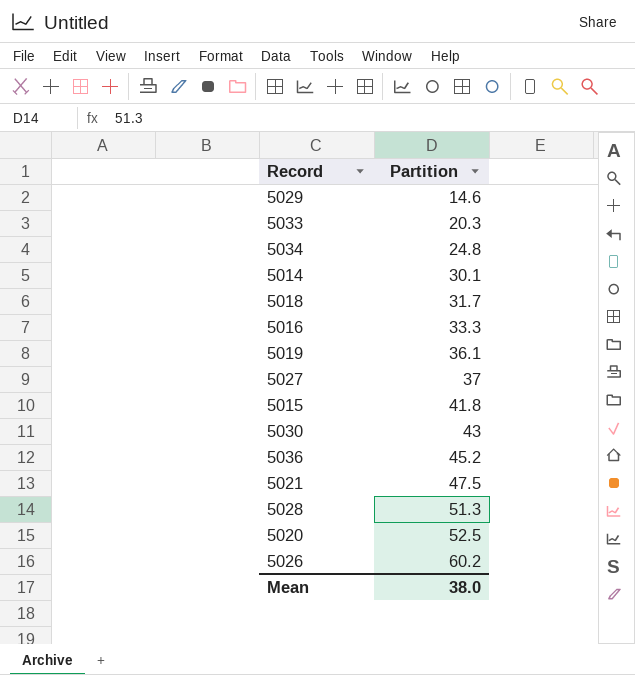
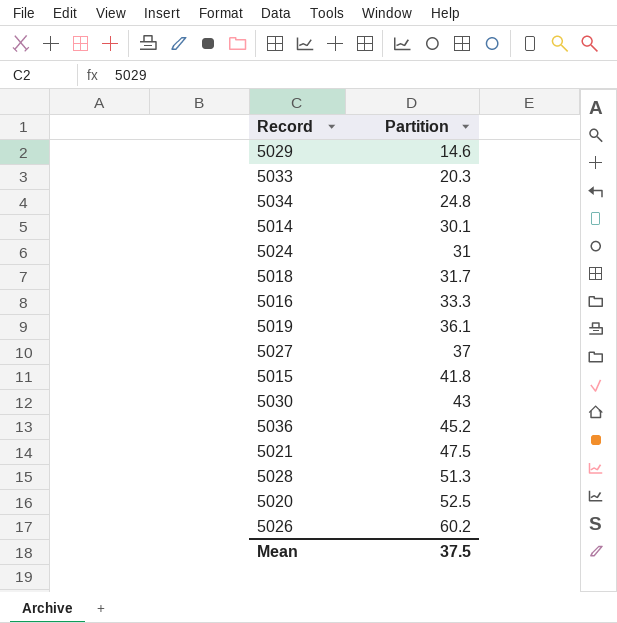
row 5024: none -> 31
Mean | Partition: 38.0 -> 37.5

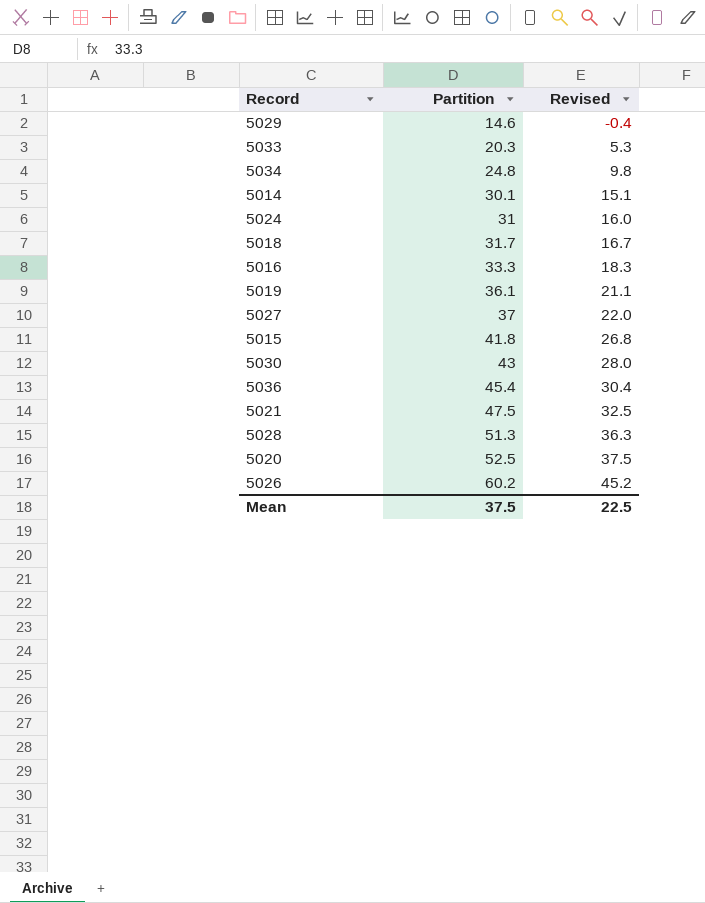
column Revised | formula: none -> [Partition] - 15
5036 | Partition: 45.2 -> 45.4

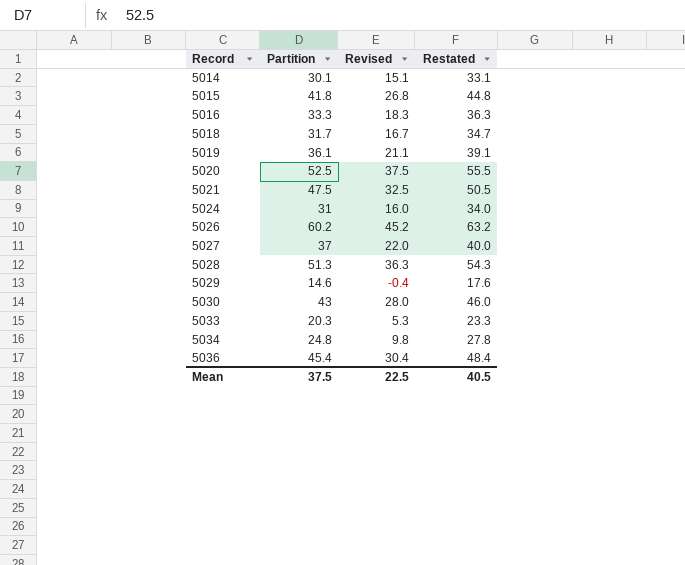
row order: Partition ascending -> Record ascending
column Restated | formula: none -> [Partition] + 3

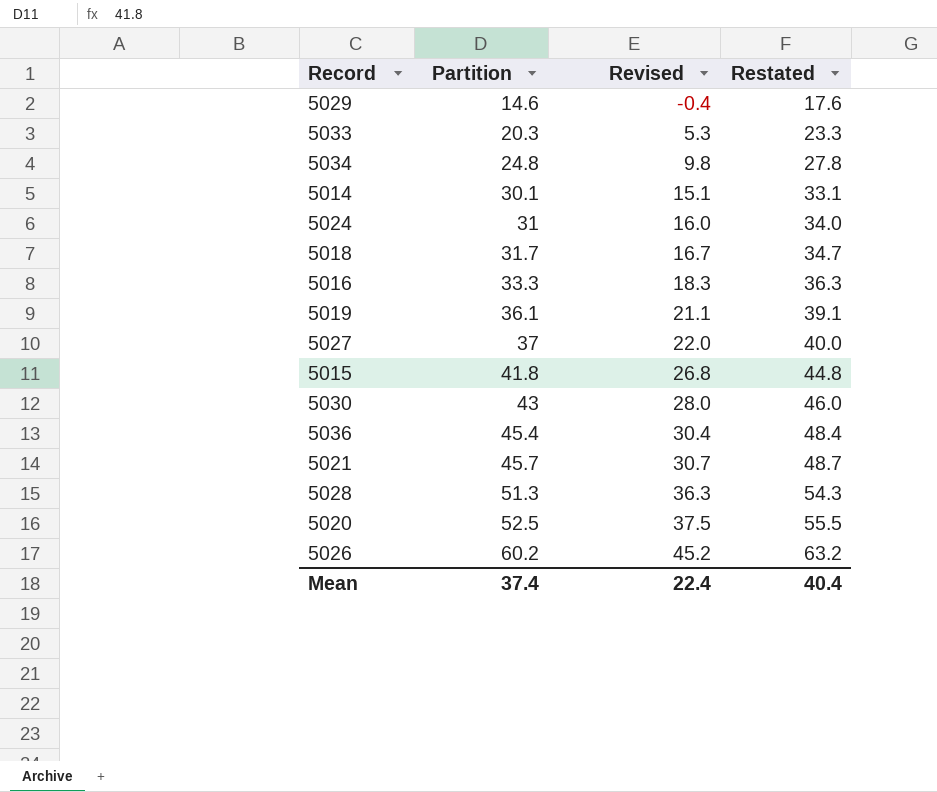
row order: Record ascending -> Partition ascending
5021 | Partition: 47.5 -> 45.7
5021 | Revised: 32.5 -> 30.7
5021 | Restated: 50.5 -> 48.7
Mean | Partition: 37.5 -> 37.4
Mean | Revised: 22.5 -> 22.4
Mean | Restated: 40.5 -> 40.4

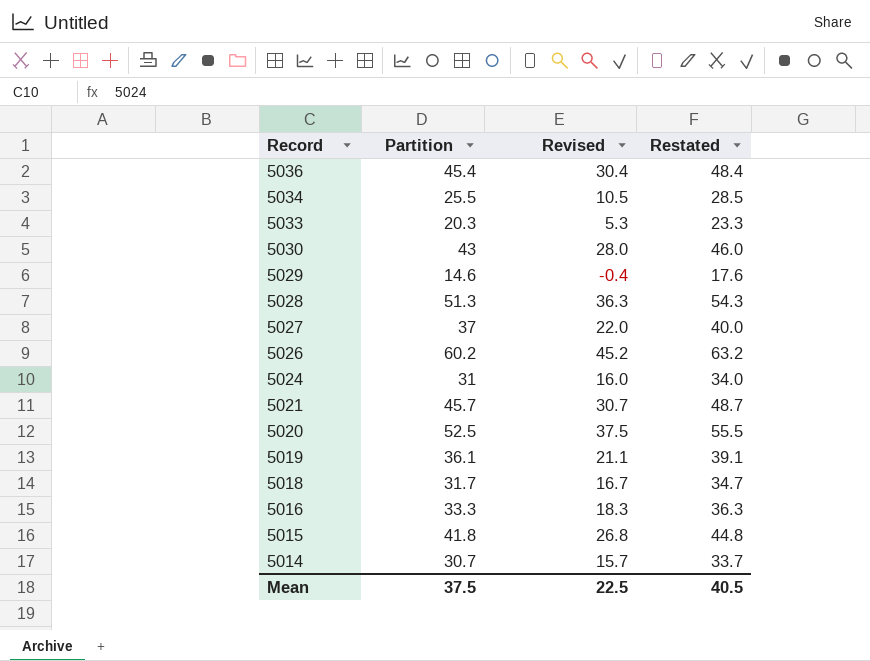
row order: Partition ascending -> Record descending
5034 | Partition: 24.8 -> 25.5
5034 | Revised: 9.8 -> 10.5
5034 | Restated: 27.8 -> 28.5
5014 | Partition: 30.1 -> 30.7
5014 | Revised: 15.1 -> 15.7
5014 | Restated: 33.1 -> 33.7
Mean | Partition: 37.4 -> 37.5
Mean | Revised: 22.4 -> 22.5
Mean | Restated: 40.4 -> 40.5

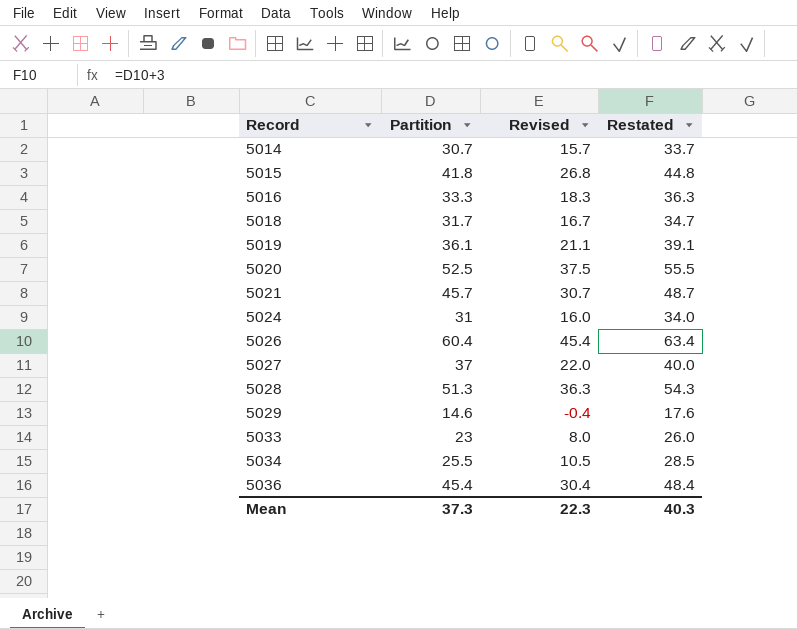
row order: Record descending -> Record ascending
row 5030: 43 | 28.0 | 46.0 -> none
5026 | Partition: 60.2 -> 60.4
5026 | Revised: 45.2 -> 45.4
5026 | Restated: 63.2 -> 63.4
5033 | Partition: 20.3 -> 23
5033 | Revised: 5.3 -> 8.0
5033 | Restated: 23.3 -> 26.0
Mean | Partition: 37.5 -> 37.3
Mean | Revised: 22.5 -> 22.3
Mean | Restated: 40.5 -> 40.3

